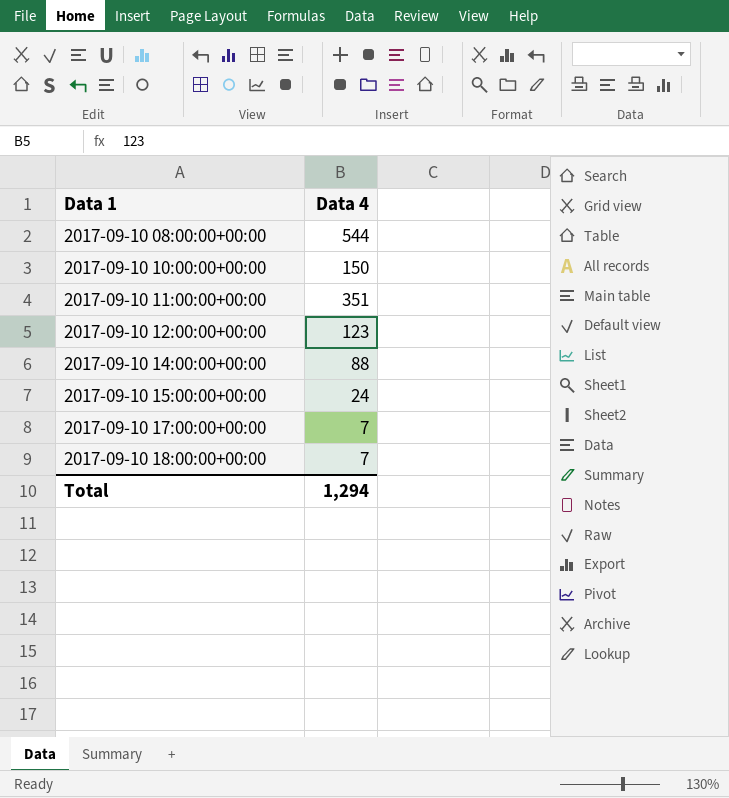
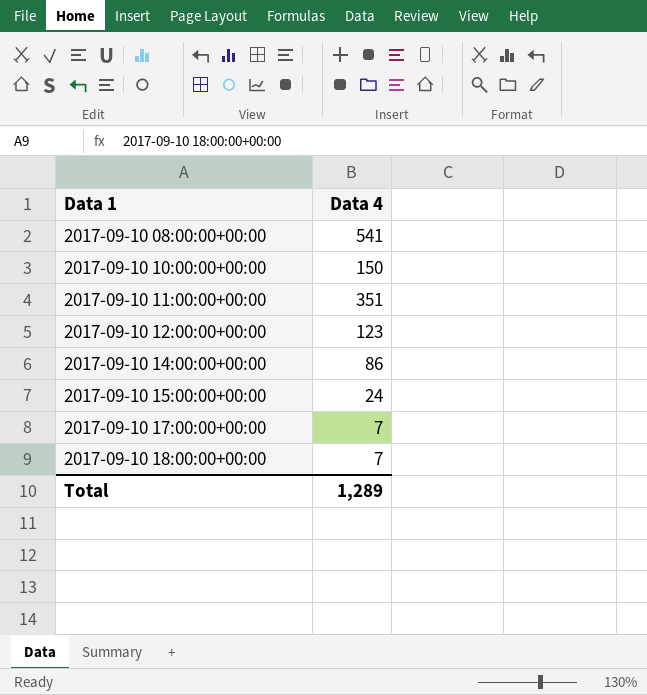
2017-09-10 08:00:00+00:00 | Data 4: 544 -> 541
2017-09-10 14:00:00+00:00 | Data 4: 88 -> 86
Total | Data 4: 1,294 -> 1,289

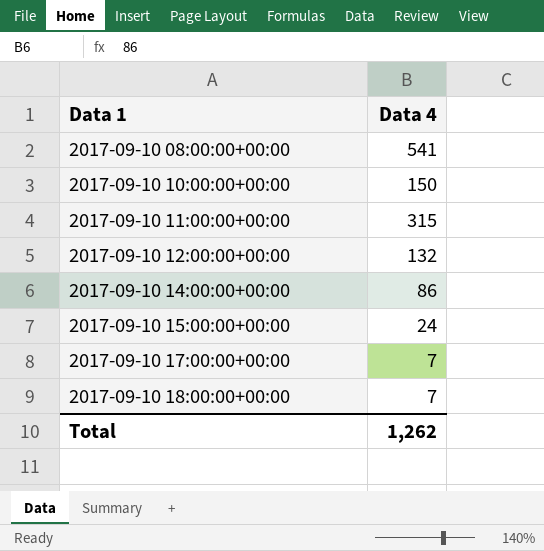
2017-09-10 11:00:00+00:00 | Data 4: 351 -> 315
2017-09-10 12:00:00+00:00 | Data 4: 123 -> 132
Total | Data 4: 1,289 -> 1,262

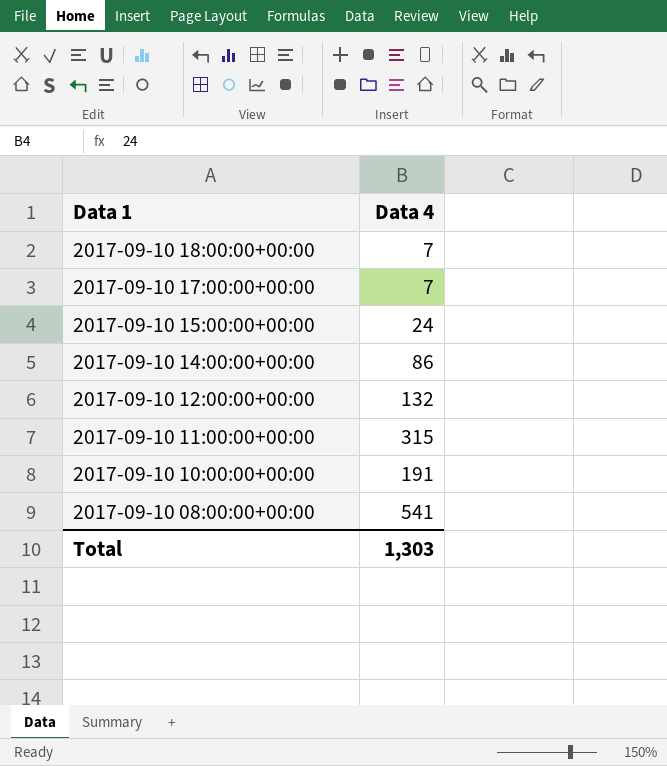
row order: Data 1 ascending -> Data 1 descending
2017-09-10 10:00:00+00:00 | Data 4: 150 -> 191
Total | Data 4: 1,262 -> 1,303

